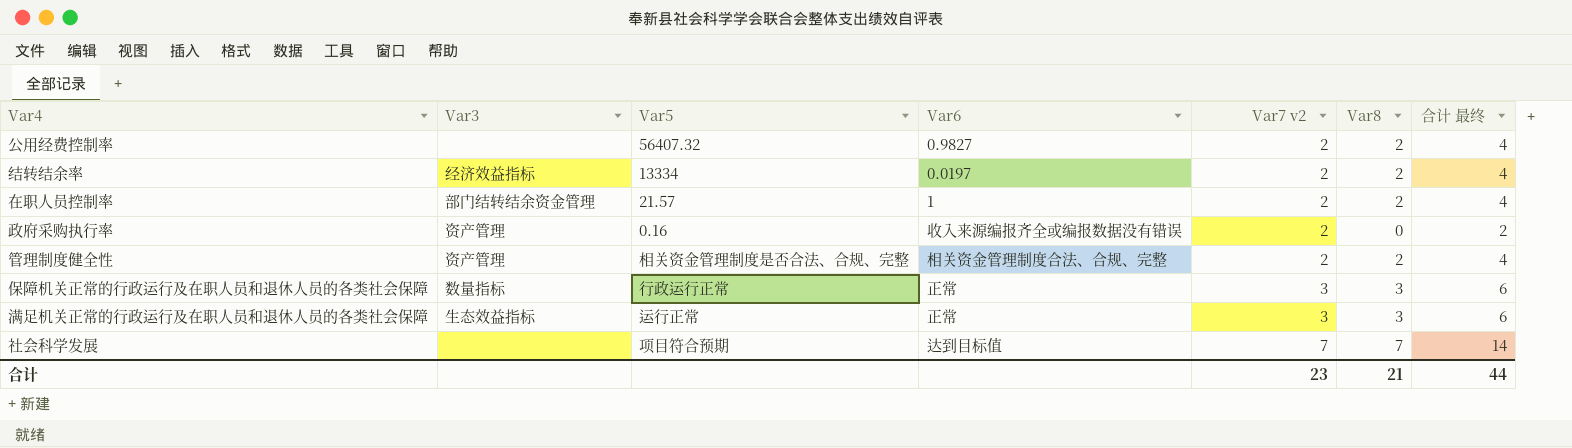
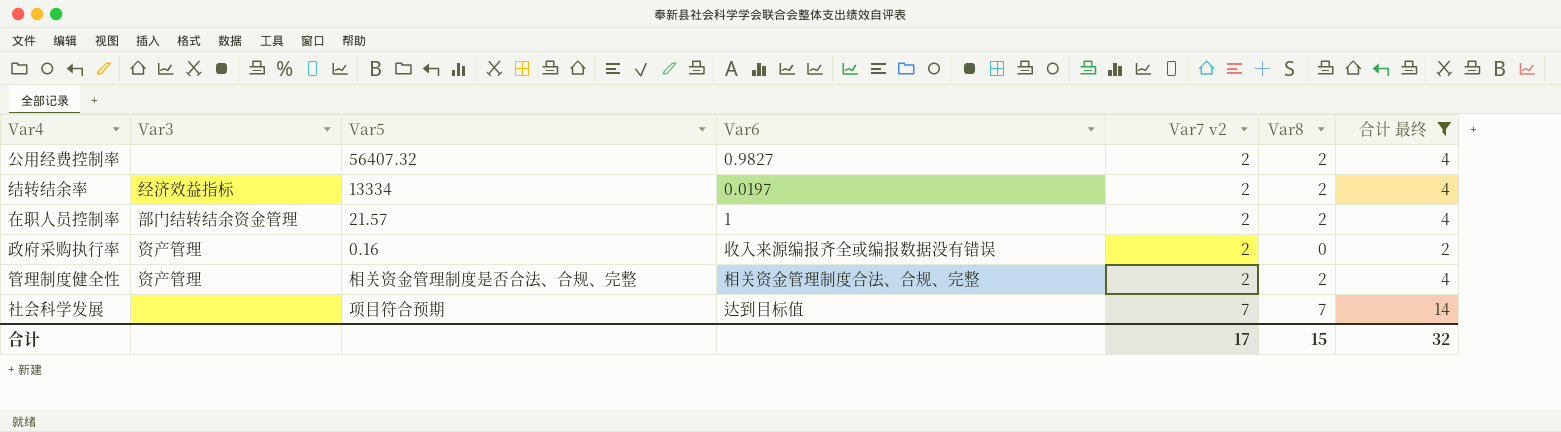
filter: none -> 合计 最终 != 6
合计 | Var7 v2: 23 -> 17
合计 | Var8: 21 -> 15
合计 | 合计 最终: 44 -> 32

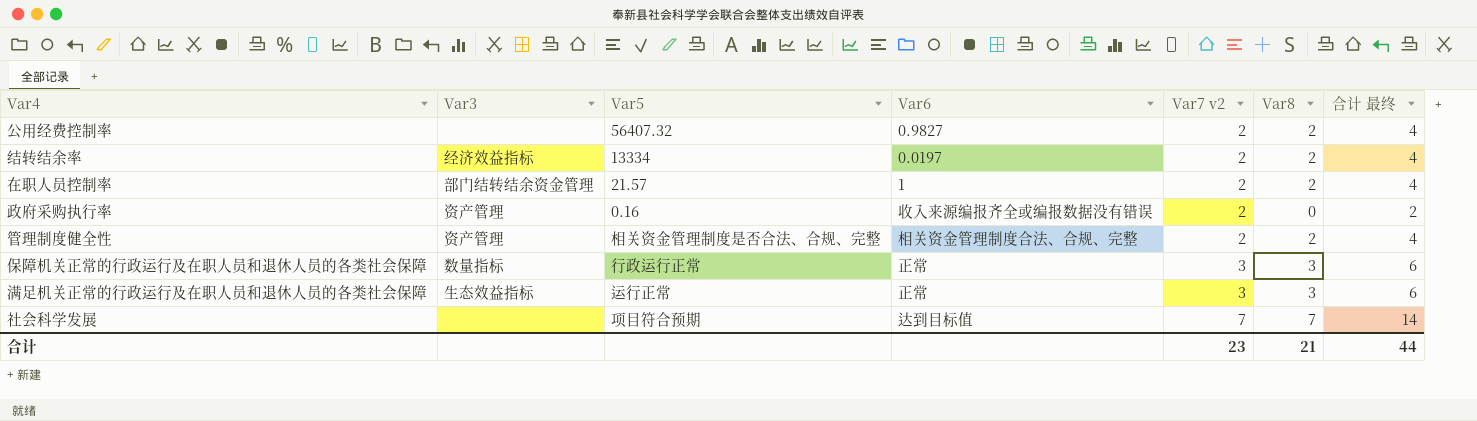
filter: 合计 最终 != 6 -> none
合计 | Var7 v2: 17 -> 23
合计 | Var8: 15 -> 21
合计 | 合计 最终: 32 -> 44

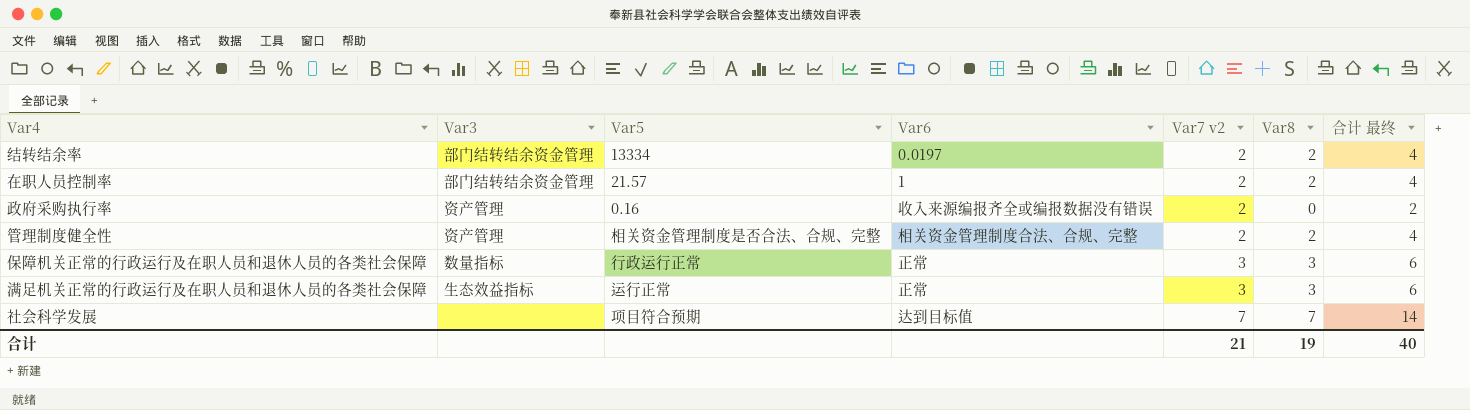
row 公用经费控制率: none | 56407.32 | 0.9827 | 2 | 2 | 4 -> none
结转结余率 | Var3: 经济效益指标 -> 部门结转结余资金管理
合计 | Var7 v2: 23 -> 21
合计 | Var8: 21 -> 19
合计 | 合计 最终: 44 -> 40

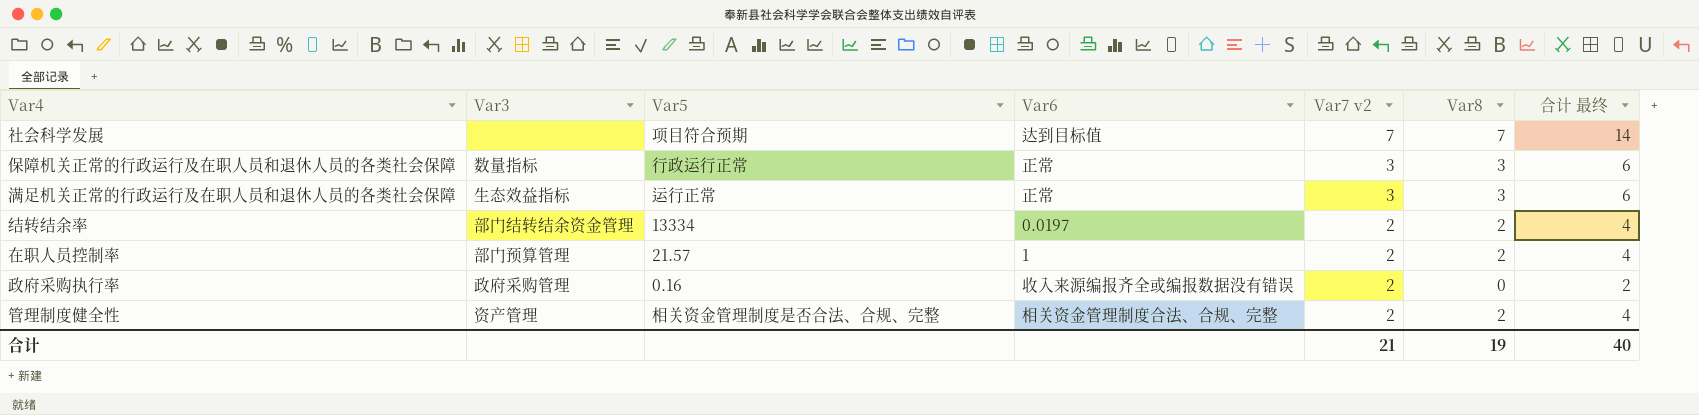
row order: Var7 v2 ascending -> Var7 v2 descending
在职人员控制率 | Var3: 部门结转结余资金管理 -> 部门预算管理
政府采购执行率 | Var3: 资产管理 -> 政府采购管理

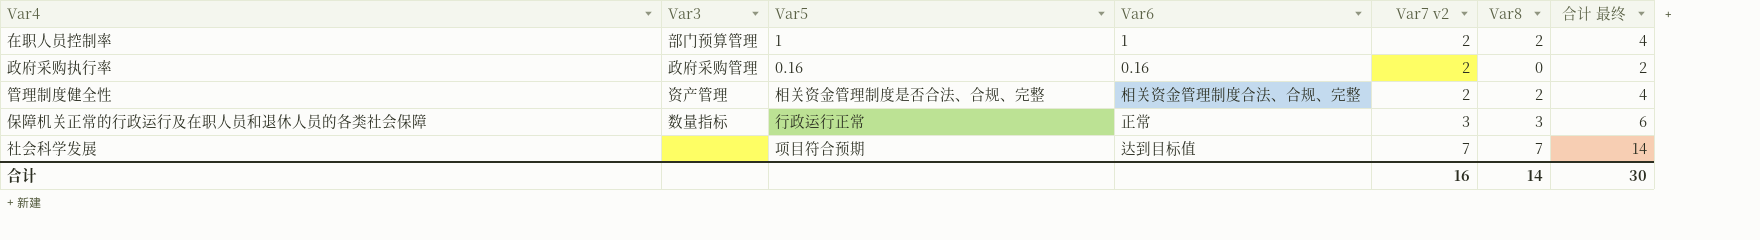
row order: Var7 v2 descending -> Var7 v2 ascending
row 满足机关正常的行政运行及在职人员和退休人员的各类社会保障: 生态效益指标 | 运行正常 | 正常 | 3 | 3 | 6 -> none
row 结转结余率: 部门结转结余资金管理 | 13334 | 0.0197 | 2 | 2 | 4 -> none
在职人员控制率 | Var5: 21.57 -> 1
政府采购执行率 | Var6: 收入来源编报齐全或编报数据没有错误 -> 0.16
合计 | Var7 v2: 21 -> 16
合计 | Var8: 19 -> 14
合计 | 合计 最终: 40 -> 30

